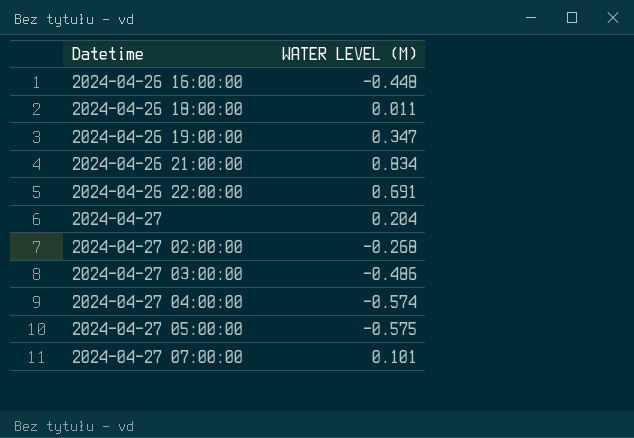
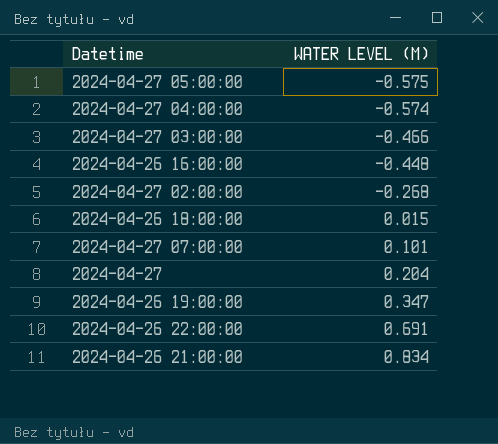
row order: Datetime ascending -> WATER LEVEL (M) ascending
2024-04-27 03:00:00 | WATER LEVEL (M): -0.486 -> -0.466
2024-04-26 18:00:00 | WATER LEVEL (M): 0.011 -> 0.015

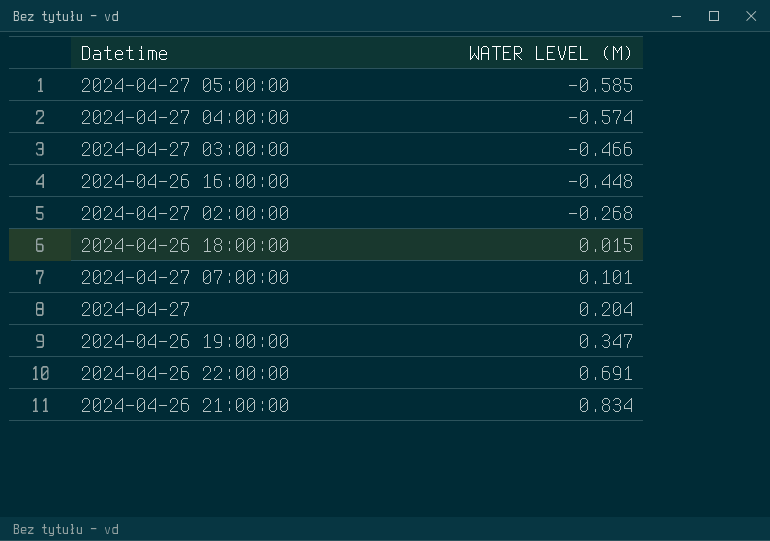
2024-04-27 05:00:00 | WATER LEVEL (M): -0.575 -> -0.585

